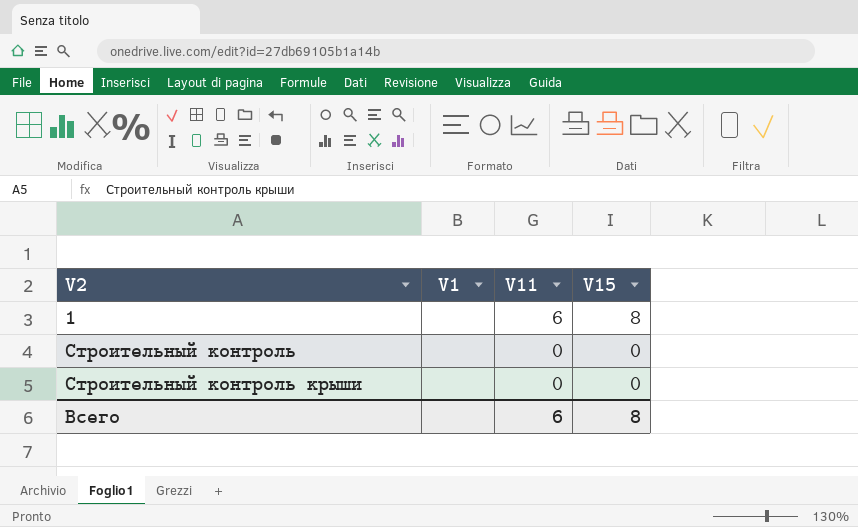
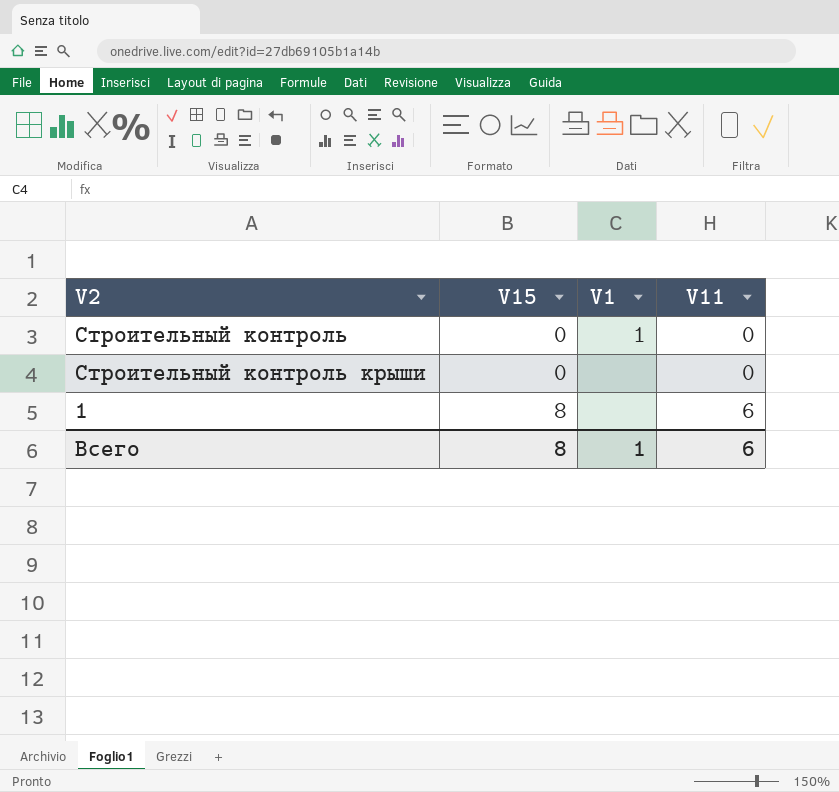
row order: V2 ascending -> V15 ascending
column V15 | position: 4 -> 2
Строительный контроль | V1: none -> 1
Всего | V1: none -> 1

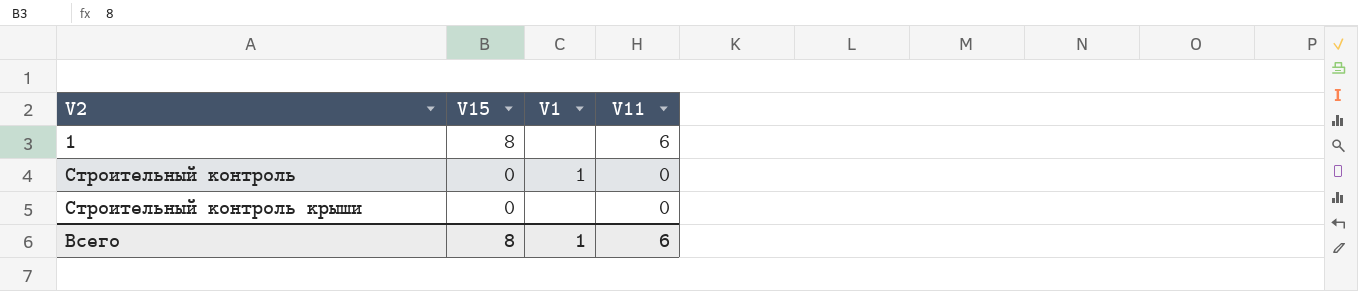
row order: V15 ascending -> V2 ascending

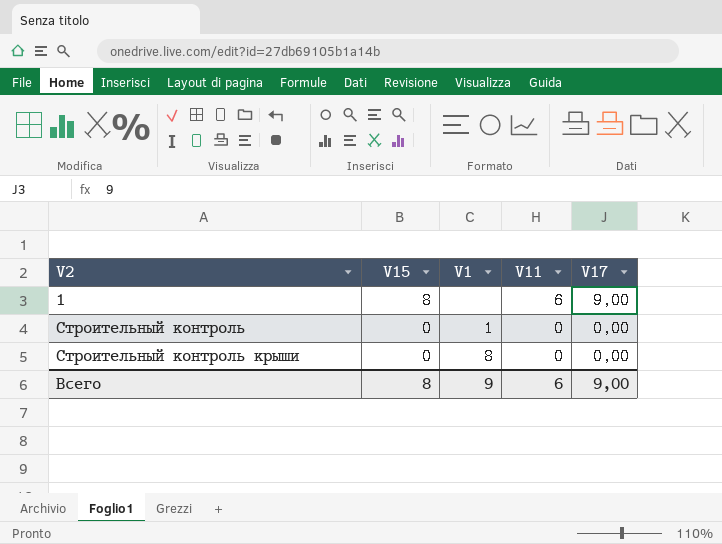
column V17 | position: none -> 5
Строительный контроль крыши | V1: none -> 8
Всего | V1: 1 -> 9

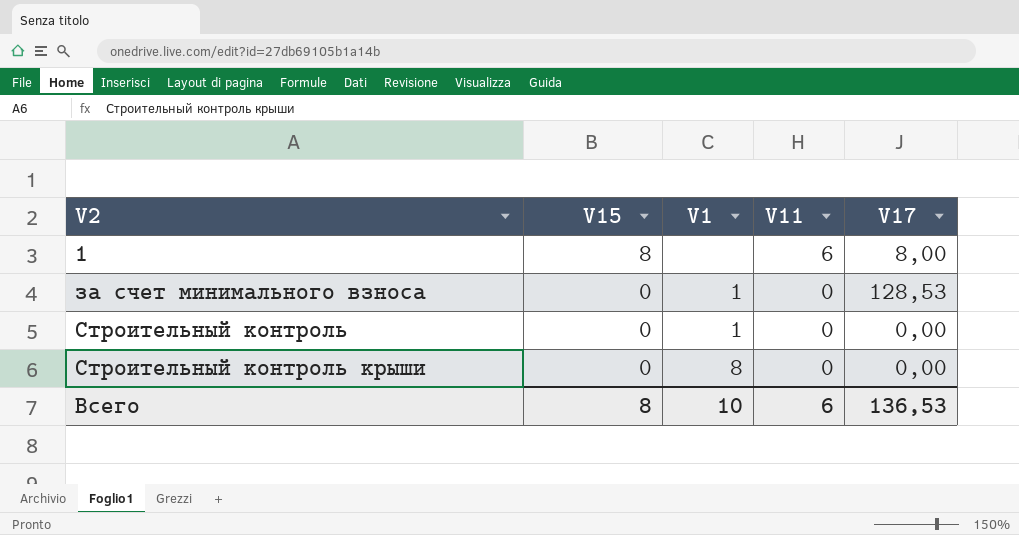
1 | V17: 9,00 -> 8,00
row за счет минимального взноса: none -> 0 | 1 | 0 | 128,53
Всего | V1: 9 -> 10
Всего | V17: 9,00 -> 136,53

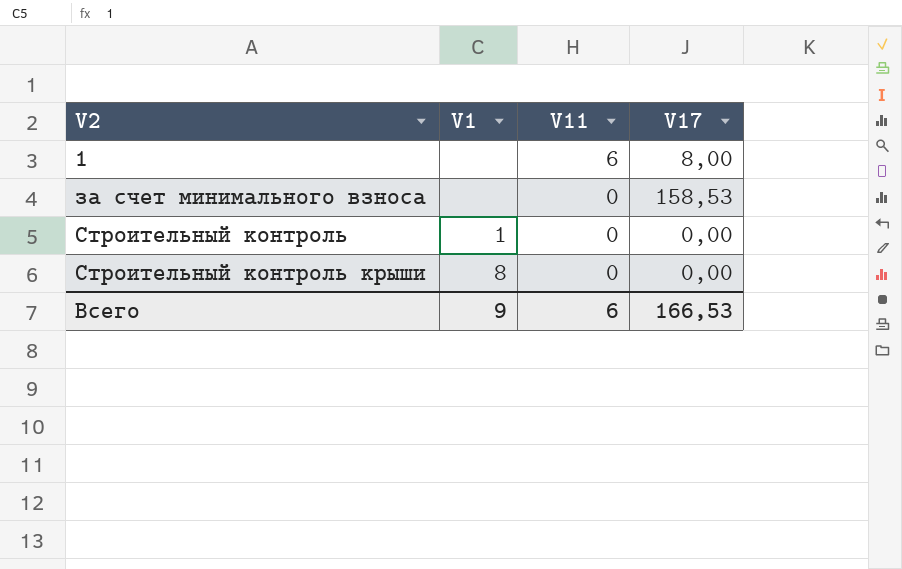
column V15 | position: 2 -> none
за счет минимального взноса | V1: 1 -> none
за счет минимального взноса | V17: 128,53 -> 158,53
Всего | V1: 10 -> 9
Всего | V17: 136,53 -> 166,53

